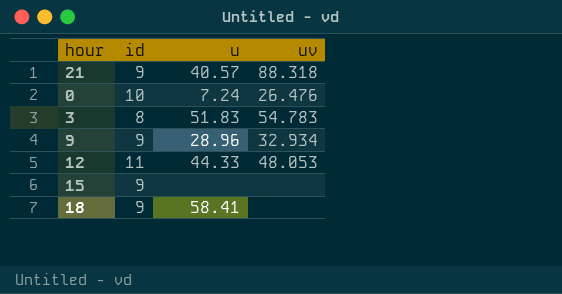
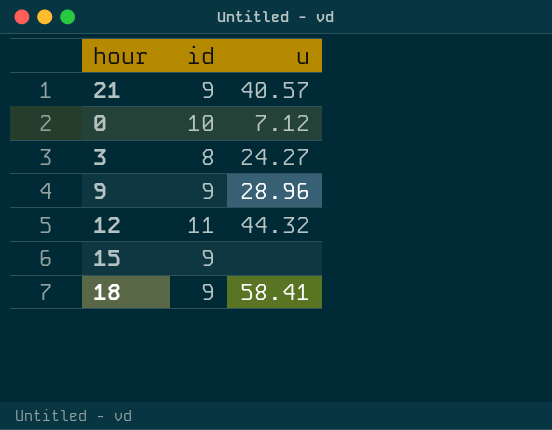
column uv | position: 4 -> none
0 | u: 7.24 -> 7.12
3 | u: 51.83 -> 24.27
12 | u: 44.33 -> 44.32

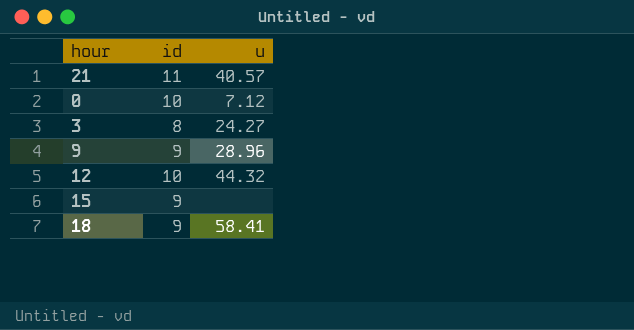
21 | id: 9 -> 11
12 | id: 11 -> 10

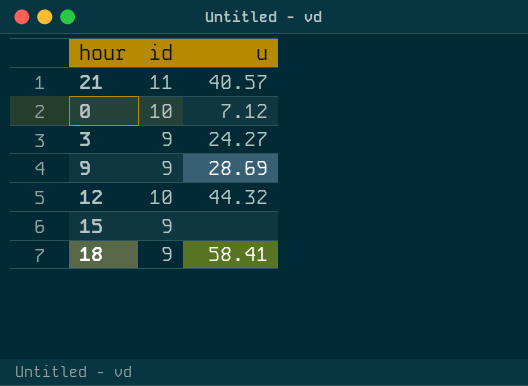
3 | id: 8 -> 9
9 | u: 28.96 -> 28.69

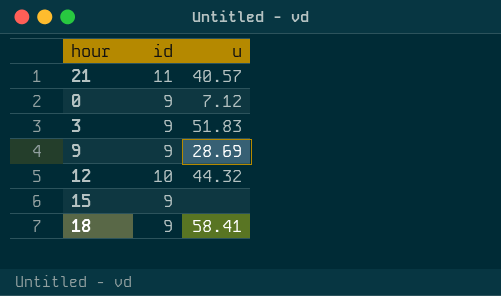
0 | id: 10 -> 9
3 | u: 24.27 -> 51.83

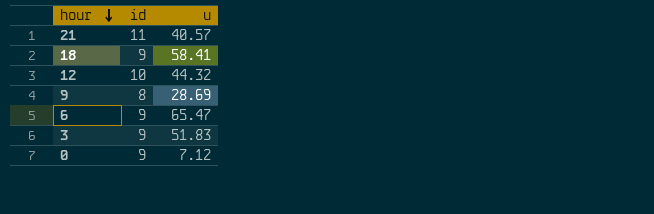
row order: none -> hour descending
row 15: 9 | none -> none
9 | id: 9 -> 8
row 6: none -> 9 | 65.47

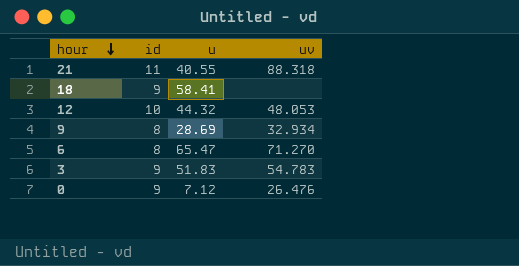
column uv | position: none -> 4
21 | u: 40.57 -> 40.55
6 | id: 9 -> 8

